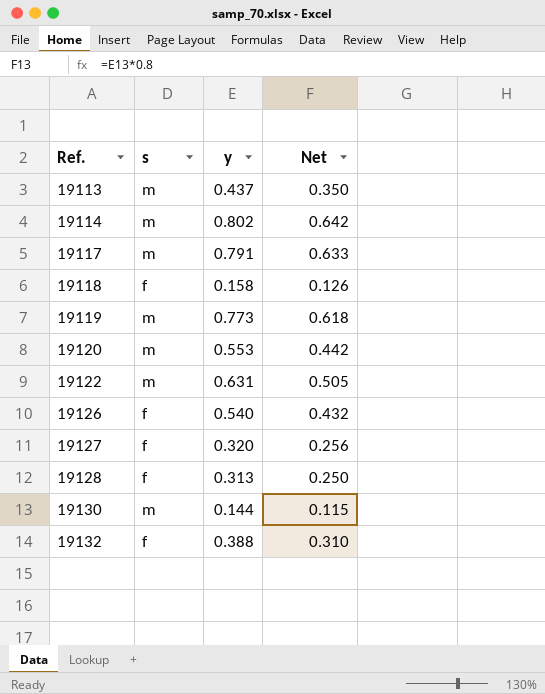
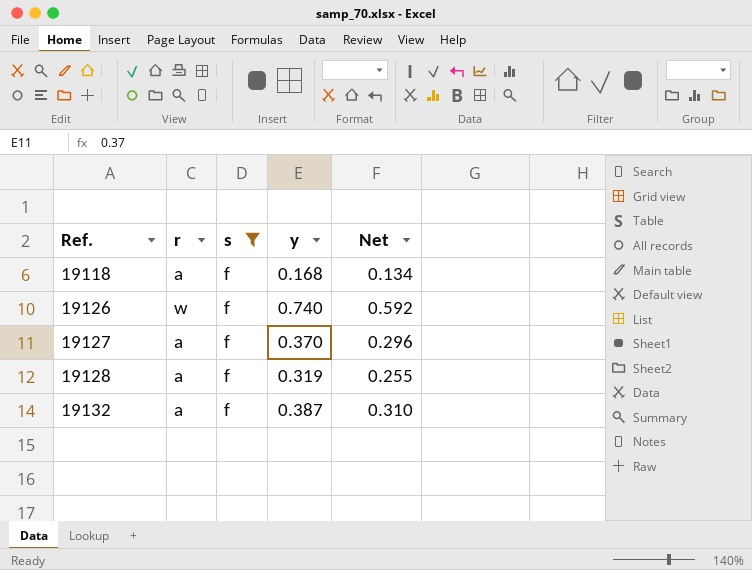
filter: none -> s = f
column r | position: none -> 2
19118 | y: 0.158 -> 0.168
19118 | Net: 0.126 -> 0.134
19126 | y: 0.540 -> 0.740
19126 | Net: 0.432 -> 0.592
19127 | y: 0.320 -> 0.370
19127 | Net: 0.256 -> 0.296
19128 | y: 0.313 -> 0.319
19128 | Net: 0.250 -> 0.255
19132 | y: 0.388 -> 0.387

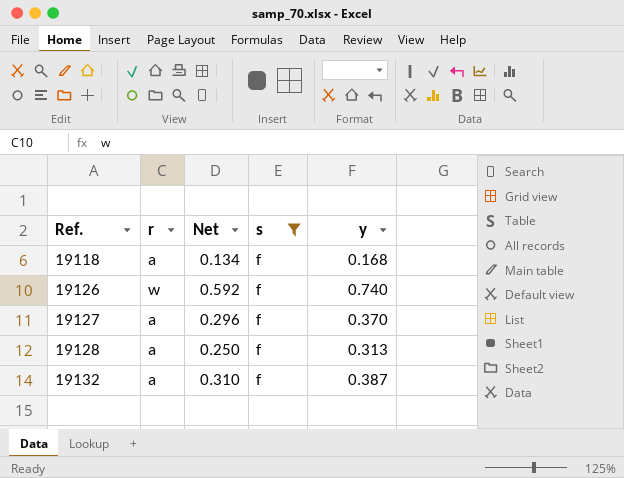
column Net | position: 5 -> 3
19128 | Net: 0.255 -> 0.250
19128 | y: 0.319 -> 0.313

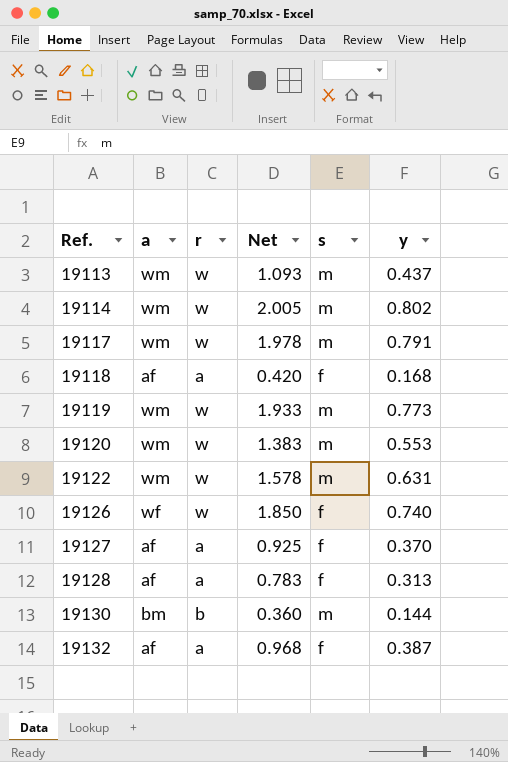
filter: s = f -> none
column a | position: none -> 2
column Net | formula: [y] * 0.8 -> [y] * 2.5

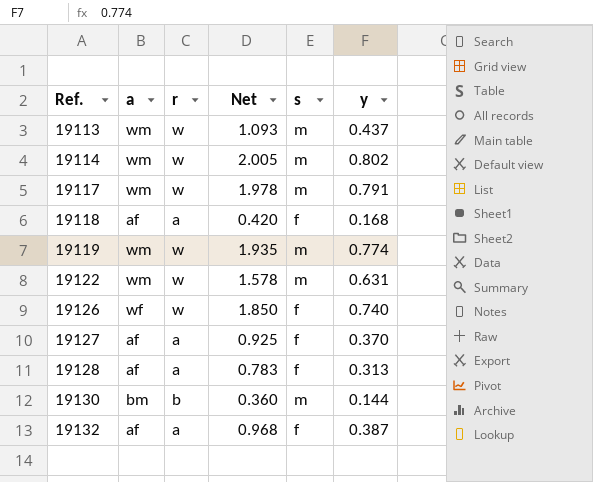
row 19120: wm | w | 1.383 | m | 0.553 -> none
19119 | Net: 1.933 -> 1.935
19119 | y: 0.773 -> 0.774

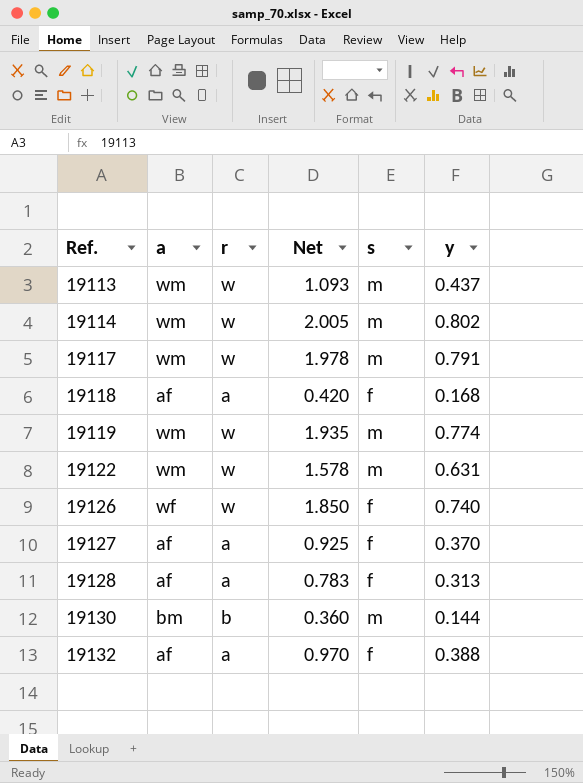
19132 | Net: 0.968 -> 0.970
19132 | y: 0.387 -> 0.388

